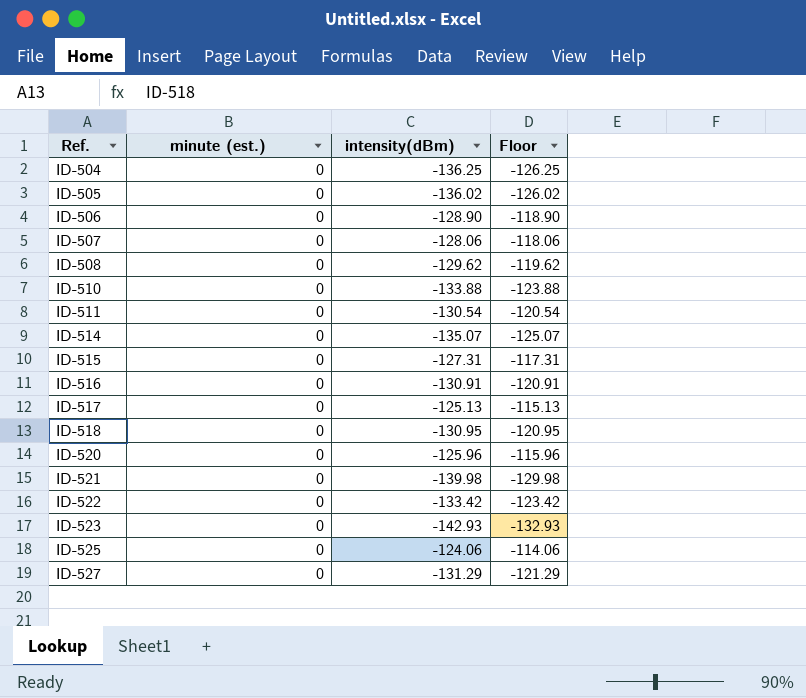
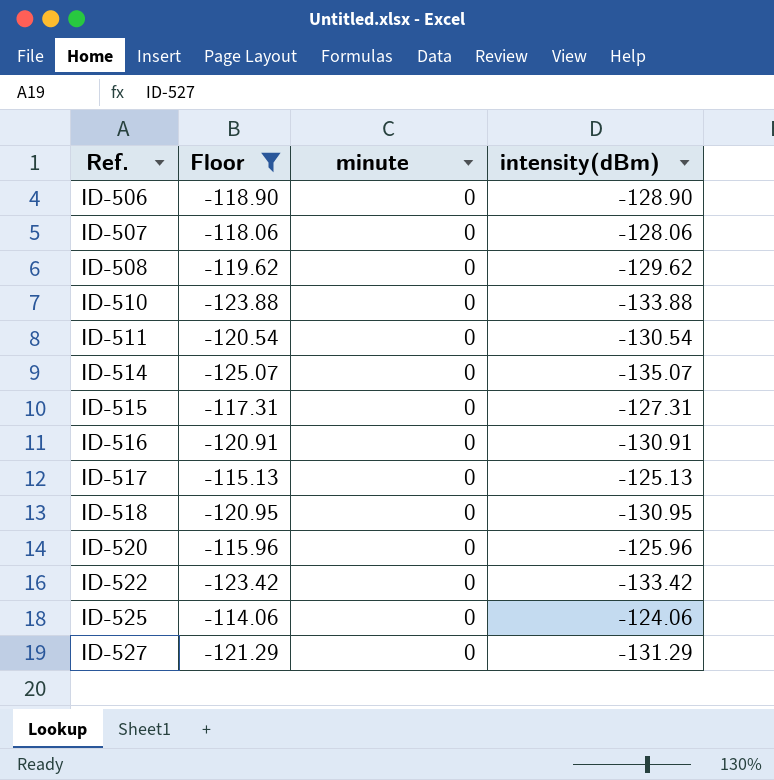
filter: none -> Floor >= -125.07
column Floor | position: 4 -> 2
column name: minute (est.) -> minute

